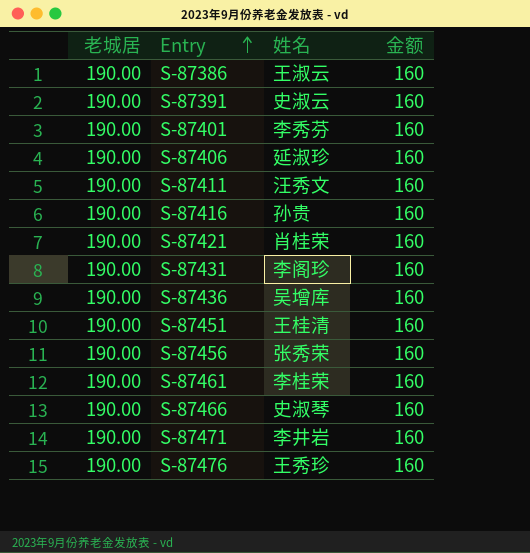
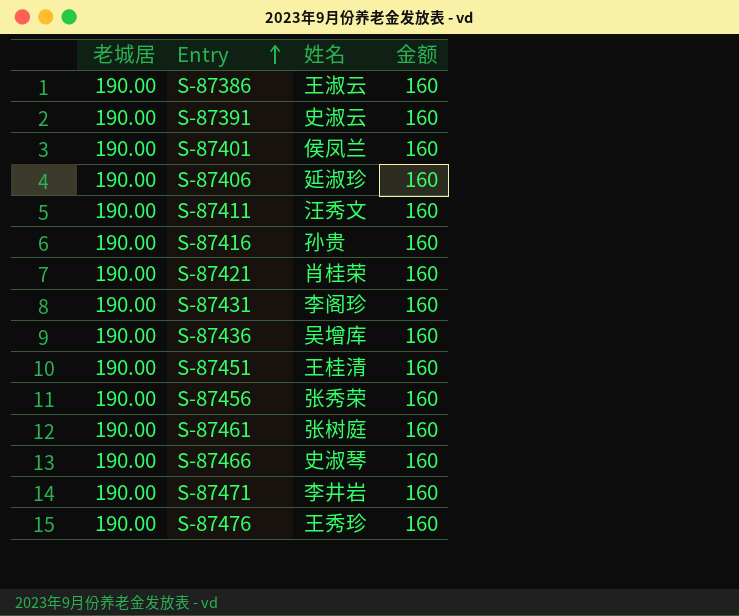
S-87401 | 姓名: 李秀芬 -> 侯凤兰
S-87461 | 姓名: 李桂荣 -> 张树庭

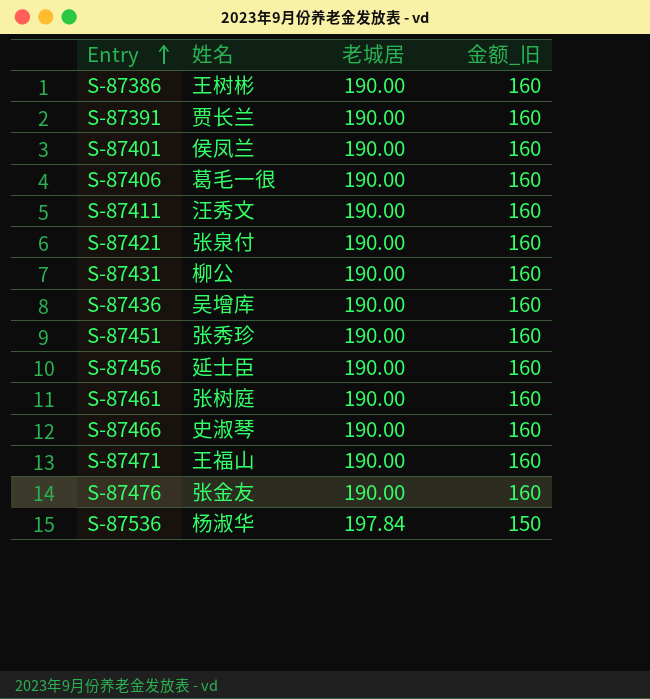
column 老城居 | position: 1 -> 3
column name: 金额 -> 金额_旧
row S-87416: 190.00 | 孙贵 | 160 -> none
S-87386 | 姓名: 王淑云 -> 王树彬
S-87391 | 姓名: 史淑云 -> 贾长兰
S-87406 | 姓名: 延淑珍 -> 葛毛一很
S-87421 | 姓名: 肖桂荣 -> 张泉付
S-87431 | 姓名: 李阁珍 -> 柳公
S-87451 | 姓名: 王桂清 -> 张秀珍
S-87456 | 姓名: 张秀荣 -> 延士臣
S-87471 | 姓名: 李井岩 -> 王福山
S-87476 | 姓名: 王秀珍 -> 张金友
row S-87536: none -> 杨淑华 | 197.84 | 150

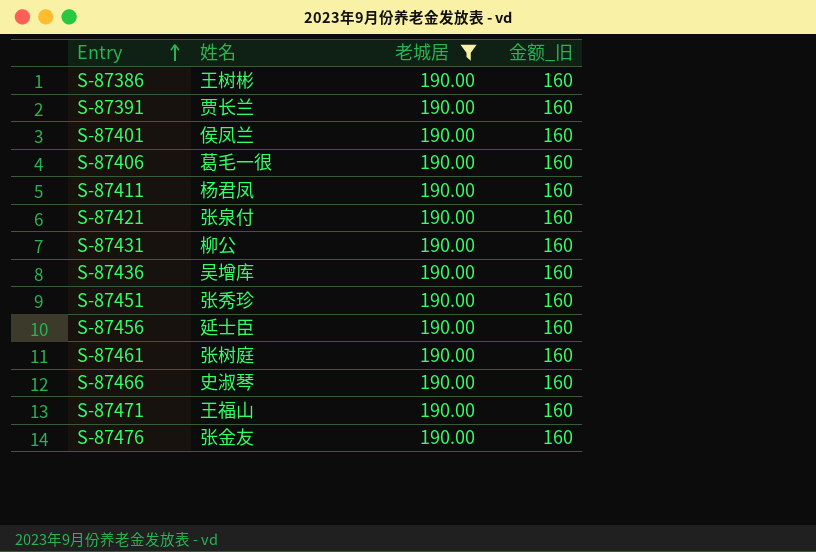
filter: none -> 老城居 = 190.00
S-87411 | 姓名: 汪秀文 -> 杨君凤

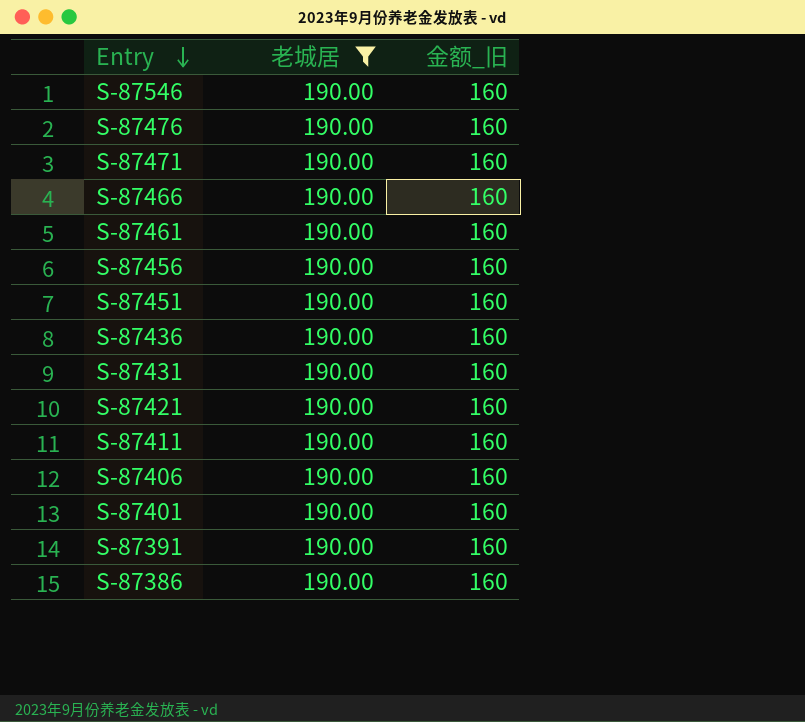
row order: Entry ascending -> Entry descending
column 姓名 | position: 2 -> none
row S-87546: none -> 190.00 | 160

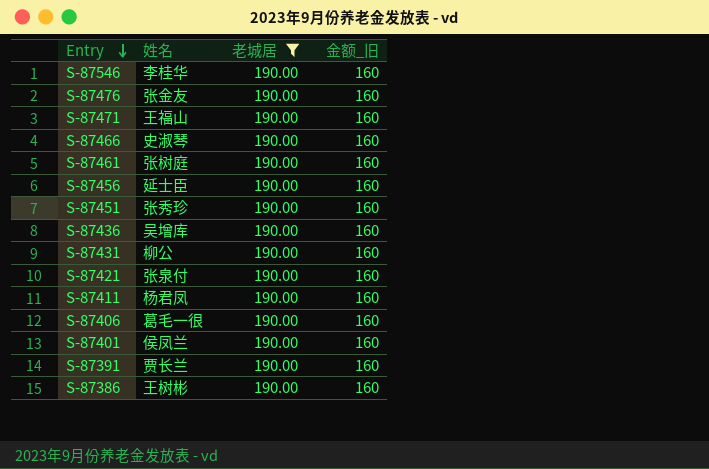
column 姓名 | position: none -> 2

